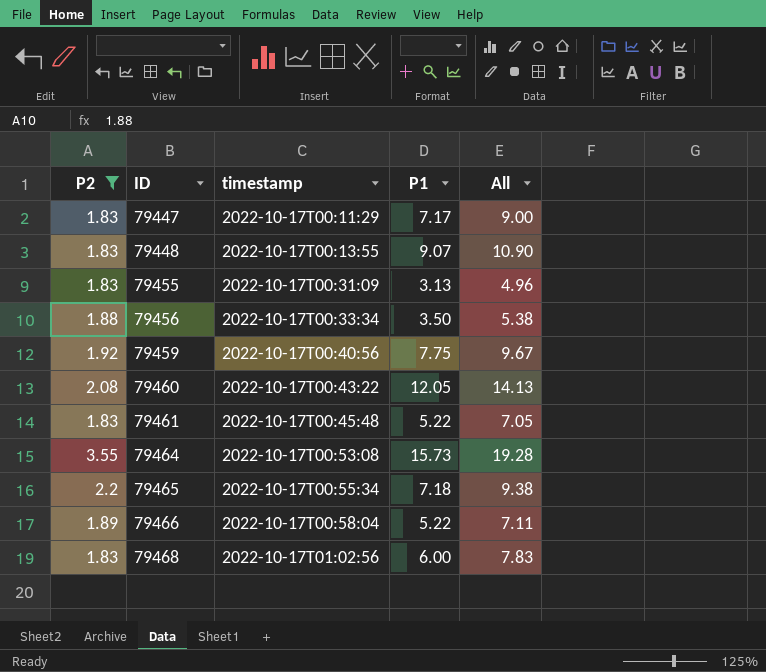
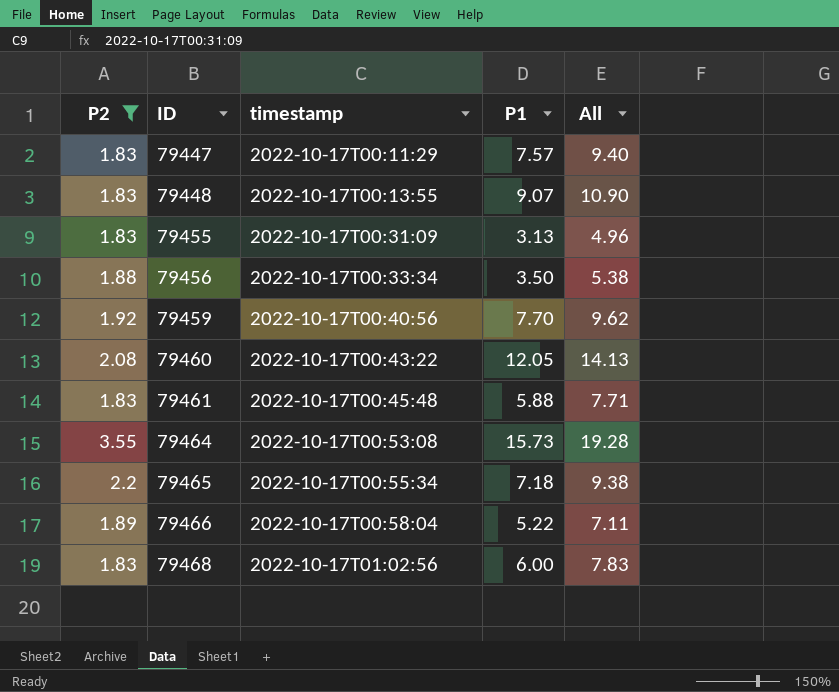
79447 | P1: 7.17 -> 7.57
79447 | All: 9.00 -> 9.40
79459 | P1: 7.75 -> 7.70
79459 | All: 9.67 -> 9.62
79461 | P1: 5.22 -> 5.88
79461 | All: 7.05 -> 7.71

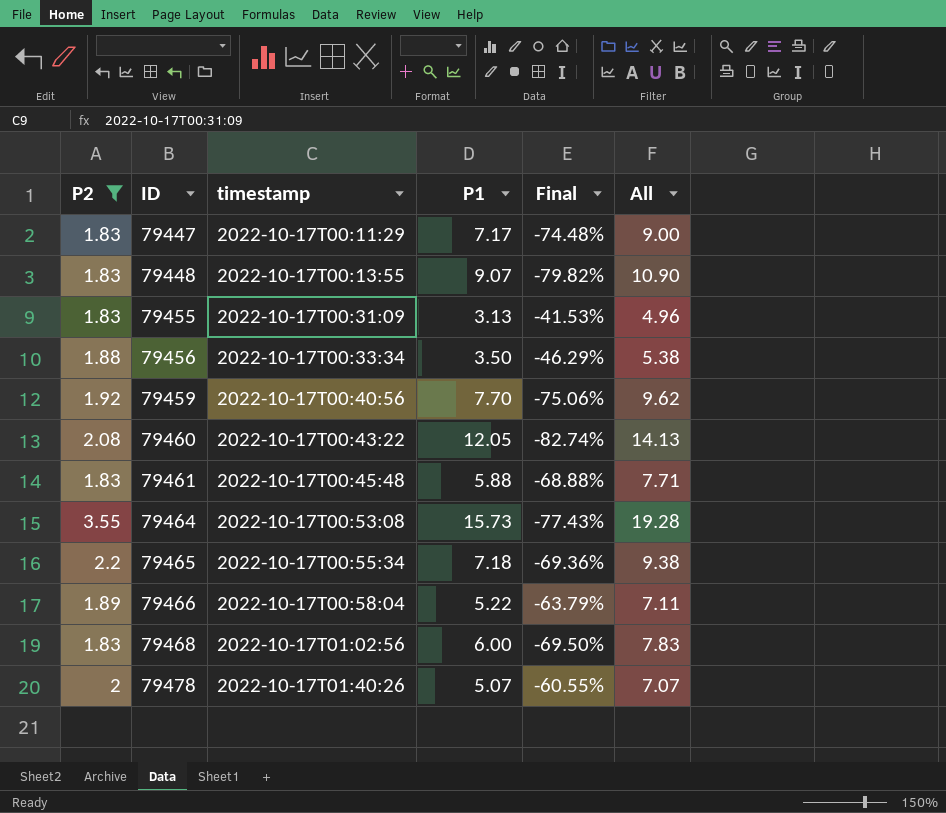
column Final | formula: none -> ([P2] - [P1]) / [P1]
79447 | P1: 7.57 -> 7.17
79447 | All: 9.40 -> 9.00
row 79478: none -> 2 | 2022-10-17T01:40:26 | 5.07 | -60.55% | 7.07

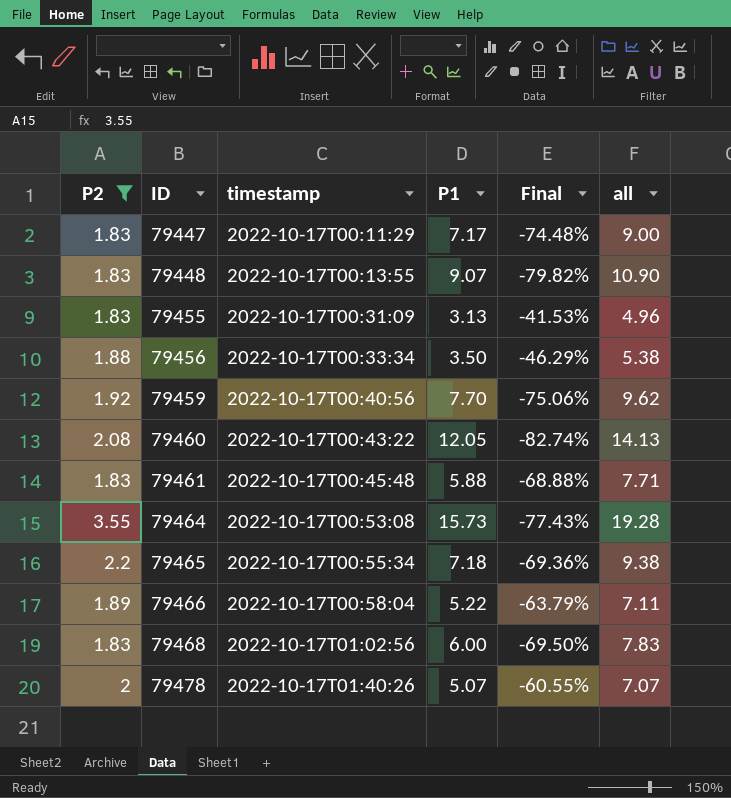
column name: All -> all

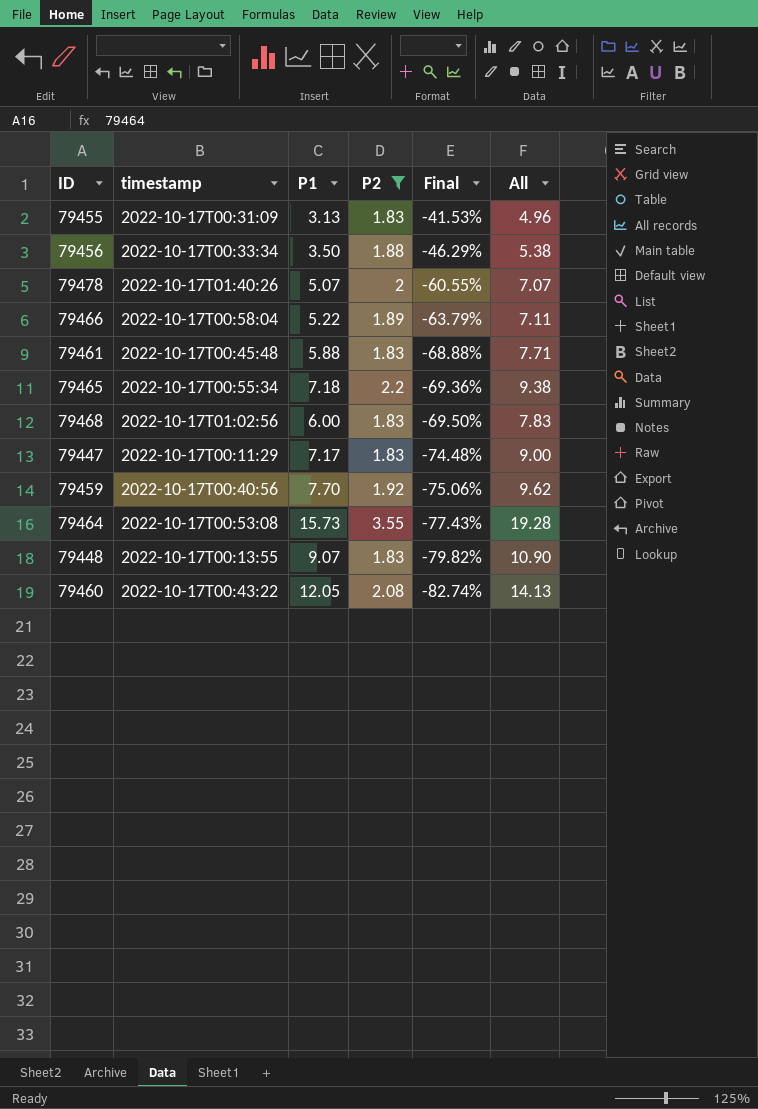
row order: ID ascending -> Final descending
column P2 | position: 1 -> 4
column name: all -> All

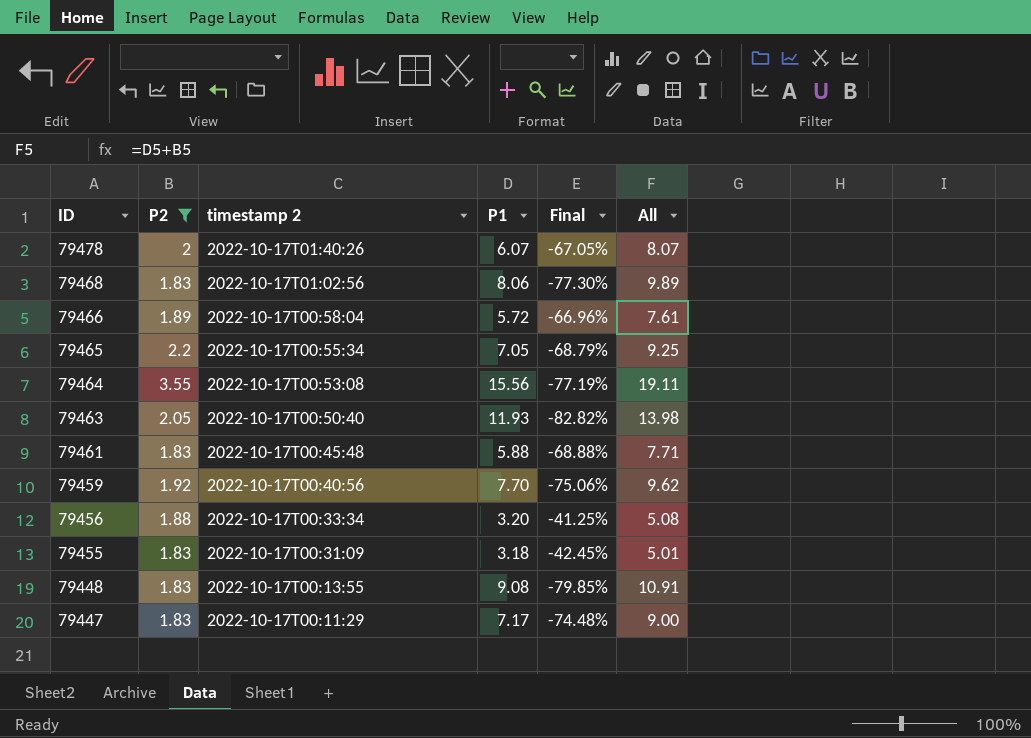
row order: Final descending -> ID descending
column P2 | position: 4 -> 2
column name: timestamp -> timestamp 2
row 79460: 2022-10-17T00:43:22 | 12.05 | 2.08 | -82.74% | 14.13 -> none
79478 | P1: 5.07 -> 6.07
79478 | Final: -60.55% -> -67.05%
79478 | All: 7.07 -> 8.07
79468 | P1: 6.00 -> 8.06
79468 | Final: -69.50% -> -77.30%
79468 | All: 7.83 -> 9.89
79466 | P1: 5.22 -> 5.72
79466 | Final: -63.79% -> -66.96%
79466 | All: 7.11 -> 7.61
79465 | P1: 7.18 -> 7.05
79465 | Final: -69.36% -> -68.79%
79465 | All: 9.38 -> 9.25
79464 | P1: 15.73 -> 15.56
79464 | Final: -77.43% -> -77.19%
79464 | All: 19.28 -> 19.11
row 79463: none -> 2.05 | 2022-10-17T00:50:40 | 11.93 | -82.82% | 13.98
79456 | P1: 3.50 -> 3.20
79456 | Final: -46.29% -> -41.25%
79456 | All: 5.38 -> 5.08
79455 | P1: 3.13 -> 3.18
79455 | Final: -41.53% -> -42.45%
79455 | All: 4.96 -> 5.01
79448 | P1: 9.07 -> 9.08
79448 | Final: -79.82% -> -79.85%
79448 | All: 10.90 -> 10.91

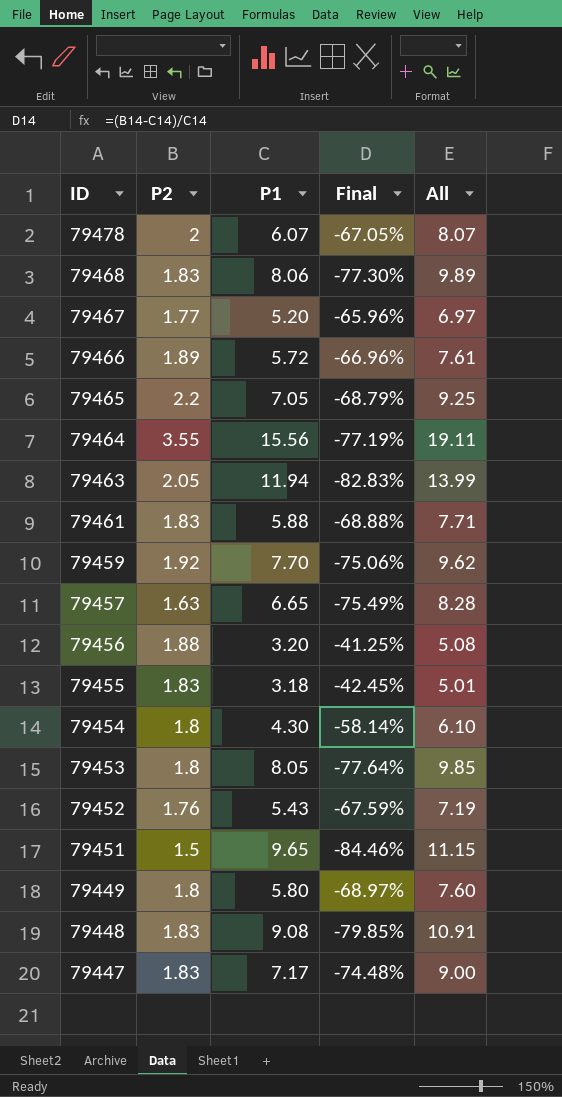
filter: P2 >= 1.83 -> none
column timestamp 2 | position: 3 -> none
79463 | P1: 11.93 -> 11.94
79463 | Final: -82.82% -> -82.83%
79463 | All: 13.98 -> 13.99

